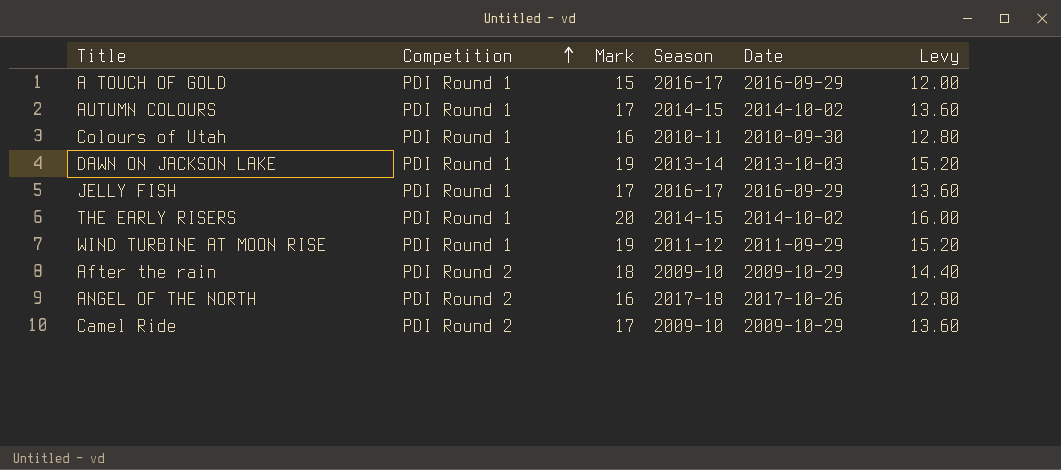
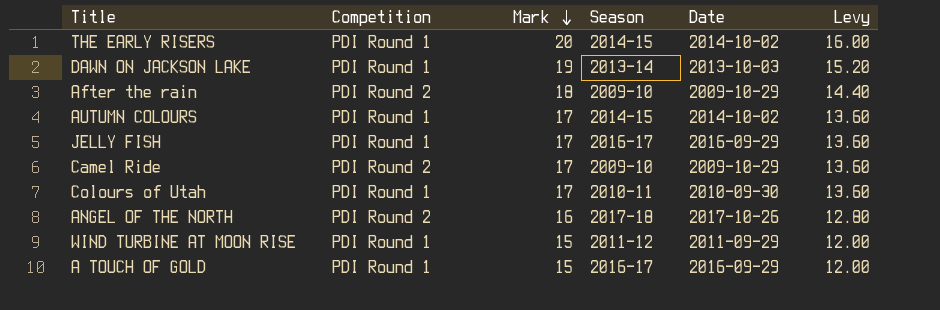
row order: Competition ascending -> Mark descending
Colours of Utah | Mark: 16 -> 17
Colours of Utah | Levy: 12.80 -> 13.60
WIND TURBINE AT MOON RISE | Mark: 19 -> 15
WIND TURBINE AT MOON RISE | Levy: 15.20 -> 12.00

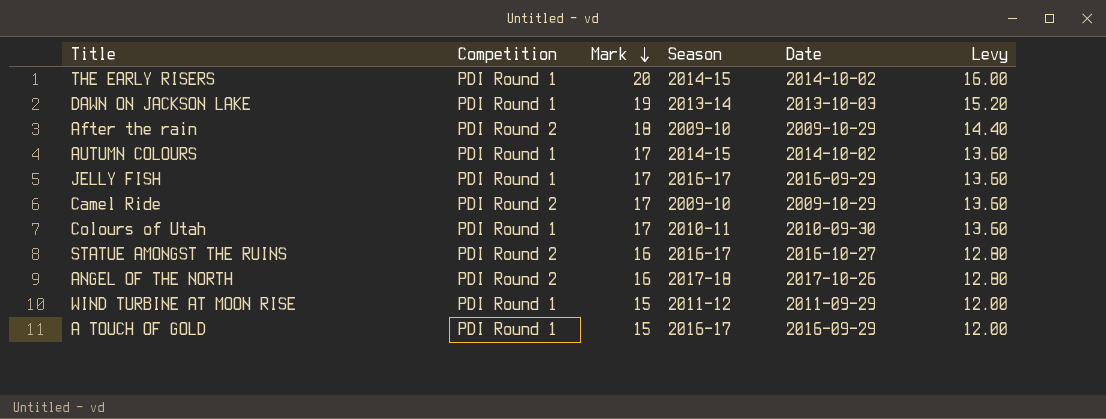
row STATUE AMONGST THE RUINS: none -> PDI Round 2 | 16 | 2016-17 | 2016-10-27 | 12.80

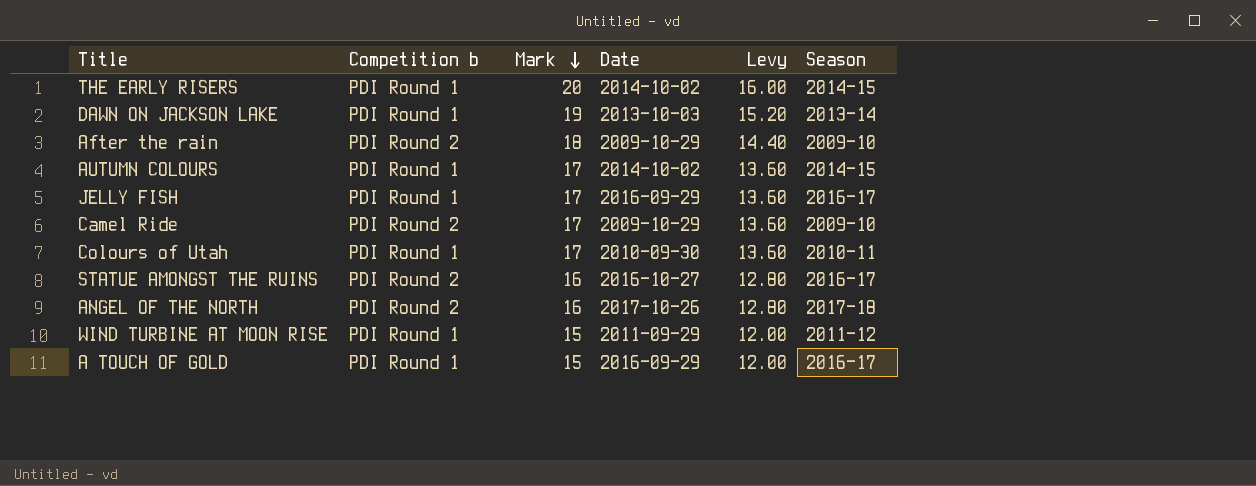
column name: Competition -> Competition b
column Season | position: 4 -> 6

